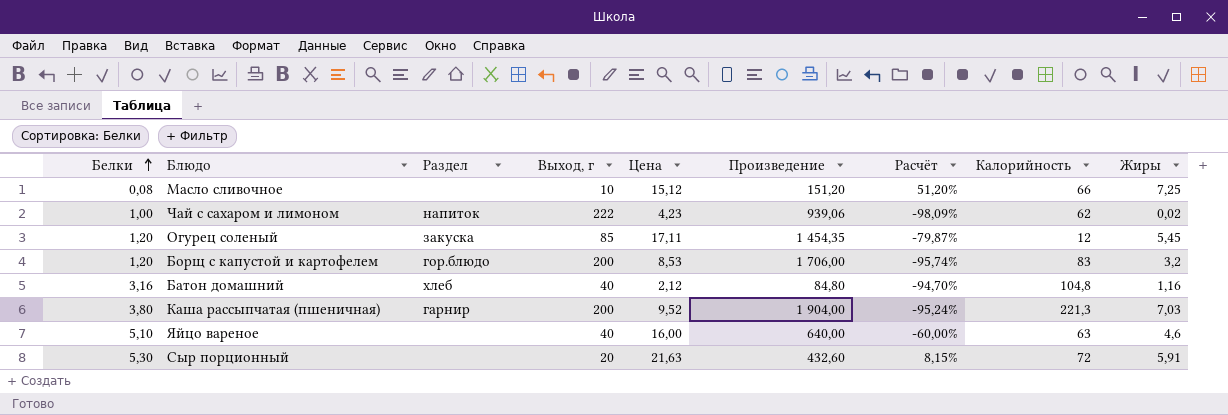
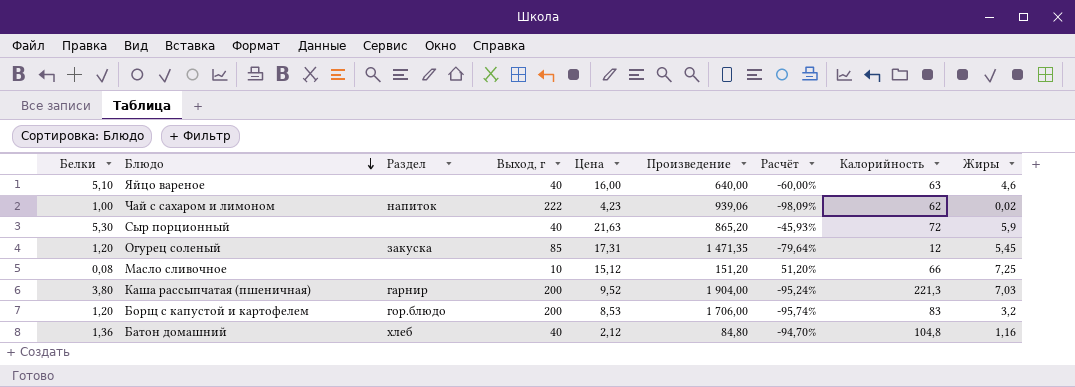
row order: Белки ascending -> Блюдо descending
Сыр порционный | Выход, г: 20 -> 40
Сыр порционный | Произведение: 432,60 -> 865,20
Сыр порционный | Расчёт: 8,15% -> -45,93%
Сыр порционный | Жиры: 5,91 -> 5,9
Огурец соленый | Цена: 17,11 -> 17,31
Огурец соленый | Произведение: 1 454,35 -> 1 471,35
Огурец соленый | Расчёт: -79,87% -> -79,64%
Батон домашний | Белки: 3,16 -> 1,36

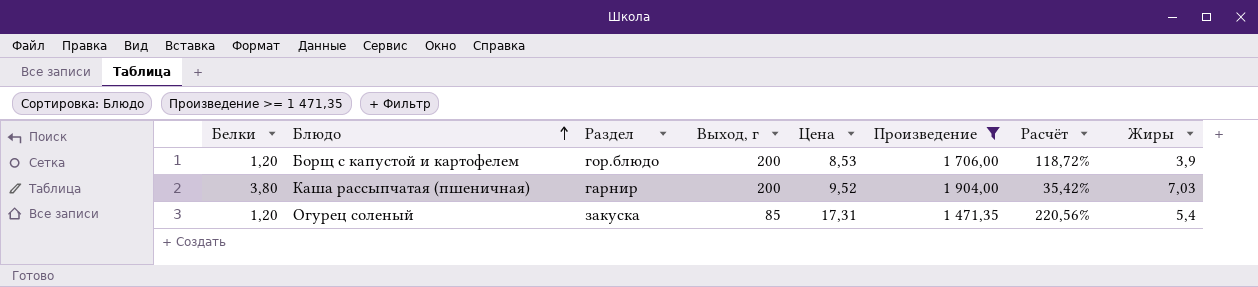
filter: none -> Произведение >= 1 471,35
row order: Блюдо descending -> Блюдо ascending
column Калорийность | position: 8 -> none
column Расчёт | formula: ([Цена] - [Выход, г]) / [Выход, г] -> ([Цена] - [Жиры]) / [Жиры]
Борщ с капустой и картофелем | Жиры: 3,2 -> 3,9
Огурец соленый | Жиры: 5,45 -> 5,4

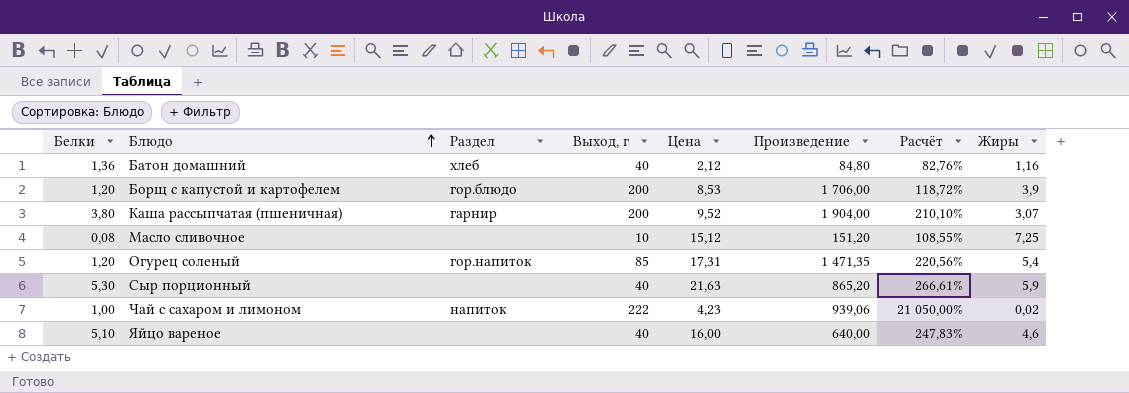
filter: Произведение >= 1 471,35 -> none
Каша рассыпчатая (пшеничная) | Расчёт: 35,42% -> 210,10%
Каша рассыпчатая (пшеничная) | Жиры: 7,03 -> 3,07
Огурец соленый | Раздел: закуска -> гор.напиток

